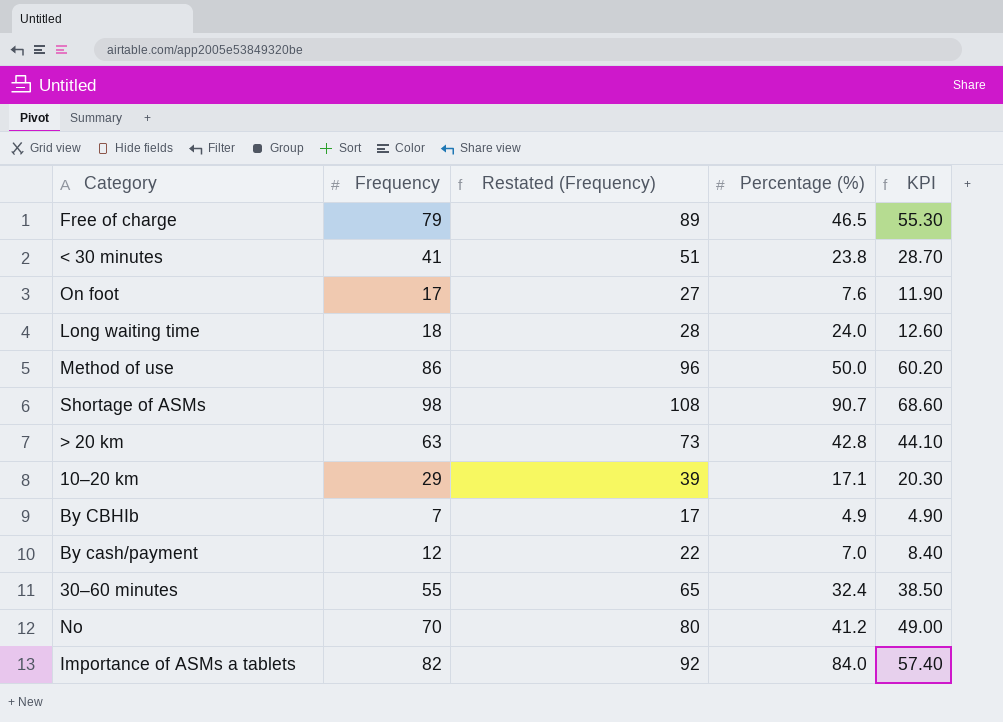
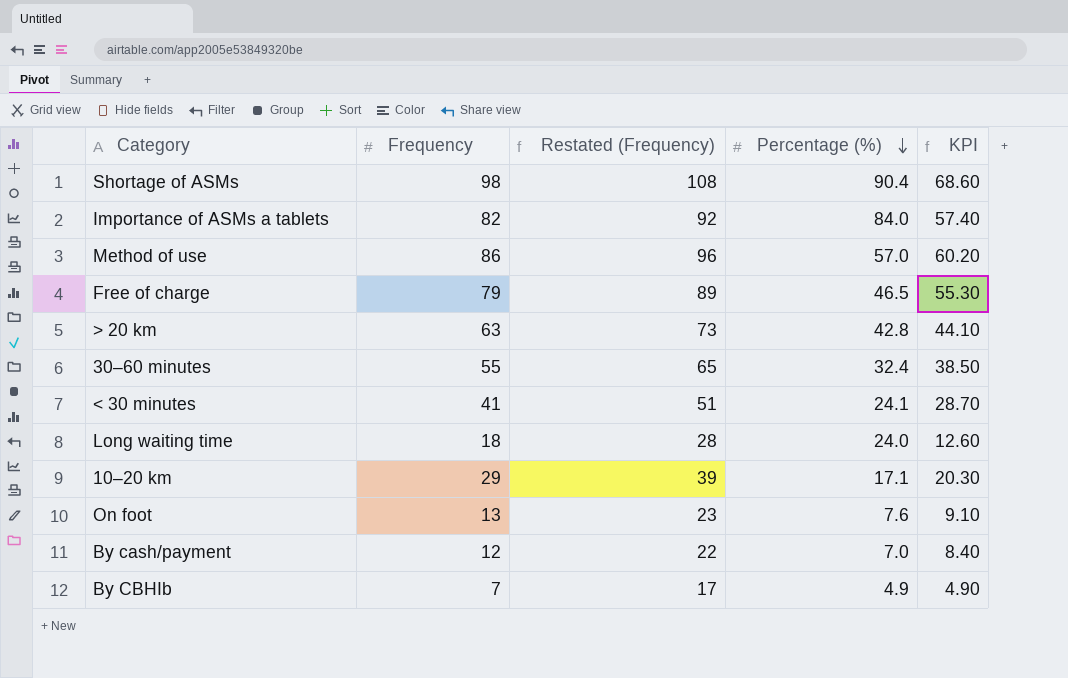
row order: none -> Percentage (%) descending
row No: 70 | 80 | 41.2 | 49.00 -> none
Shortage of ASMs | Percentage (%): 90.7 -> 90.4
Method of use | Percentage (%): 50.0 -> 57.0
< 30 minutes | Percentage (%): 23.8 -> 24.1
On foot | Frequency: 17 -> 13
On foot | Restated (Frequency): 27 -> 23
On foot | KPI: 11.90 -> 9.10

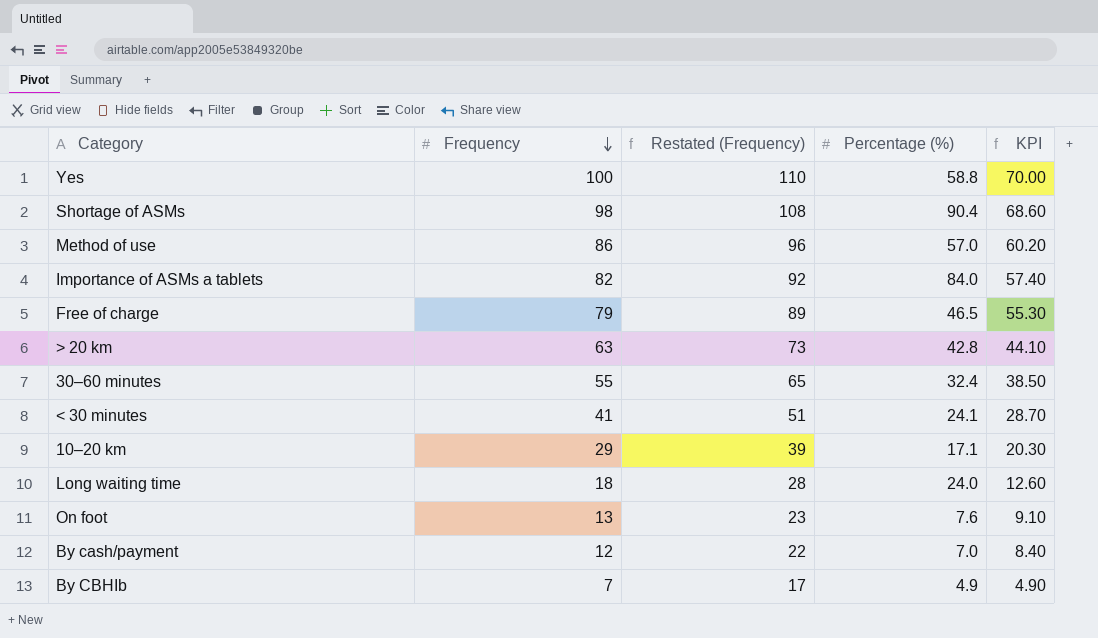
row order: Percentage (%) descending -> Frequency descending
row Yes: none -> 100 | 110 | 58.8 | 70.00

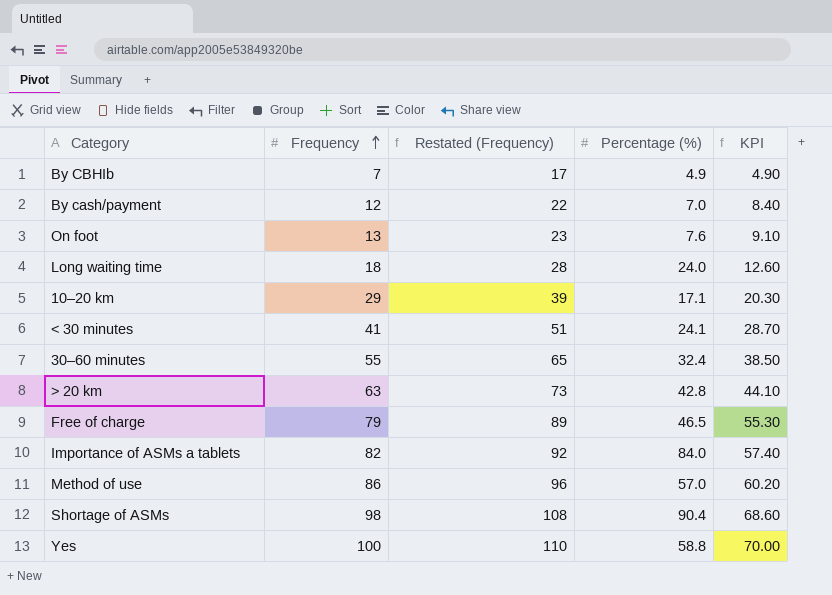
row order: Frequency descending -> Frequency ascending

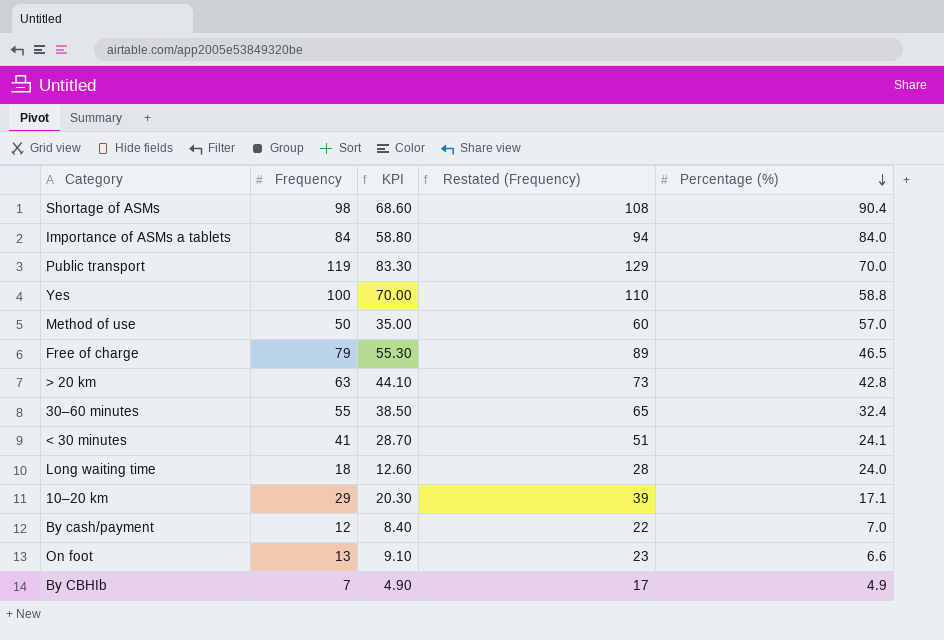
row order: Frequency ascending -> Percentage (%) descending
column KPI | position: 5 -> 3
Importance of ASMs a tablets | Frequency: 82 -> 84
Importance of ASMs a tablets | KPI: 57.40 -> 58.80
Importance of ASMs a tablets | Restated (Frequency): 92 -> 94
row Public transport: none -> 119 | 83.30 | 129 | 70.0
Method of use | Frequency: 86 -> 50
Method of use | KPI: 60.20 -> 35.00
Method of use | Restated (Frequency): 96 -> 60
On foot | Percentage (%): 7.6 -> 6.6

